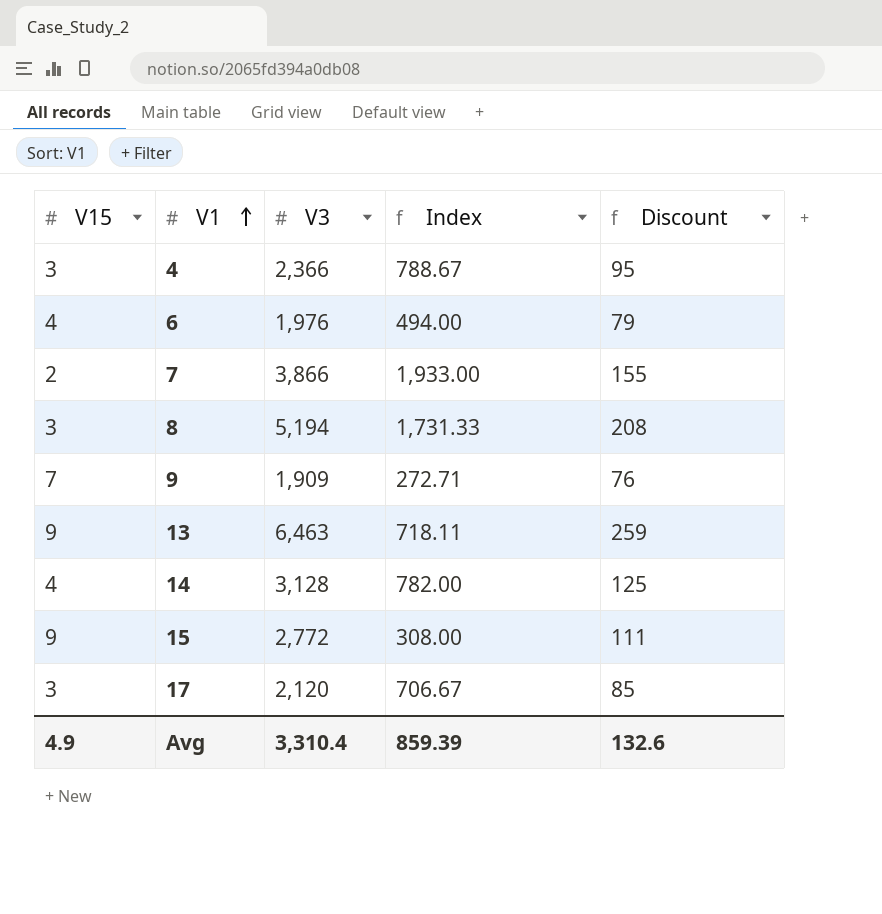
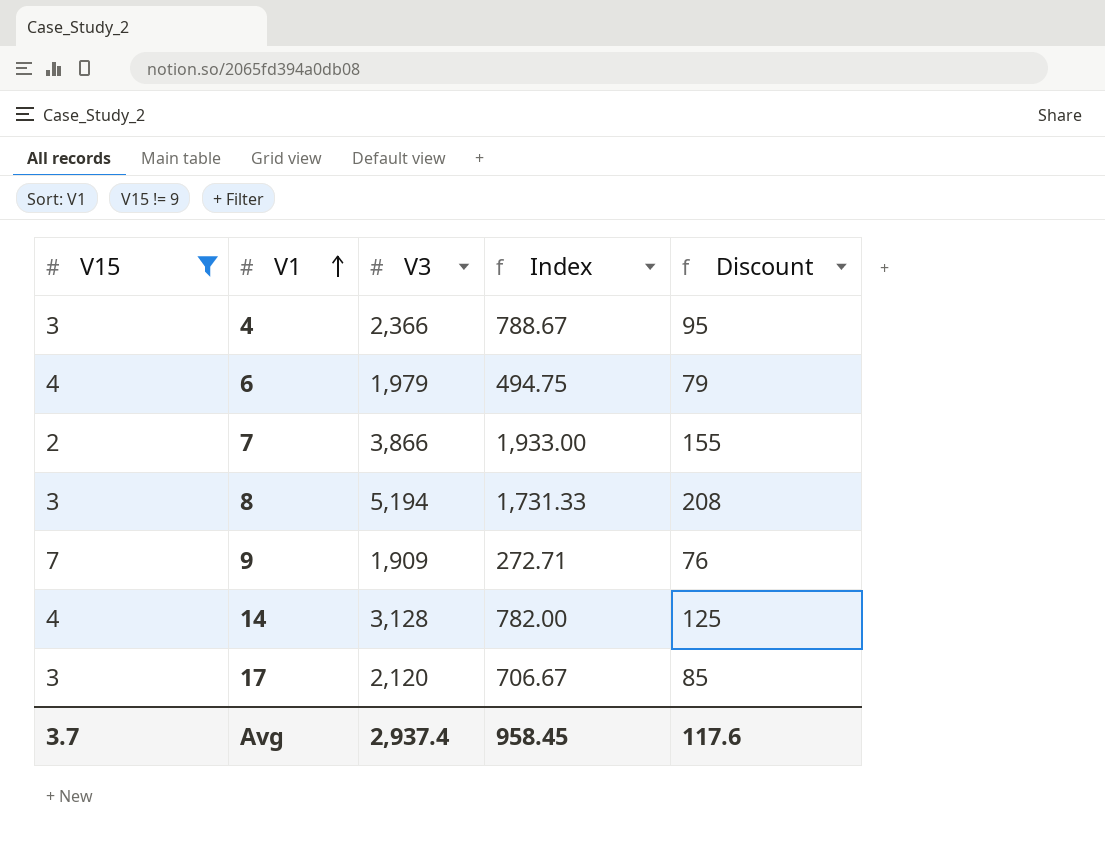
filter: none -> V15 != 9
6 | V3: 1,976 -> 1,979
6 | Index: 494.00 -> 494.75
Avg | V15: 4.9 -> 3.7
Avg | V3: 3,310.4 -> 2,937.4
Avg | Index: 859.39 -> 958.45
Avg | Discount: 132.6 -> 117.6

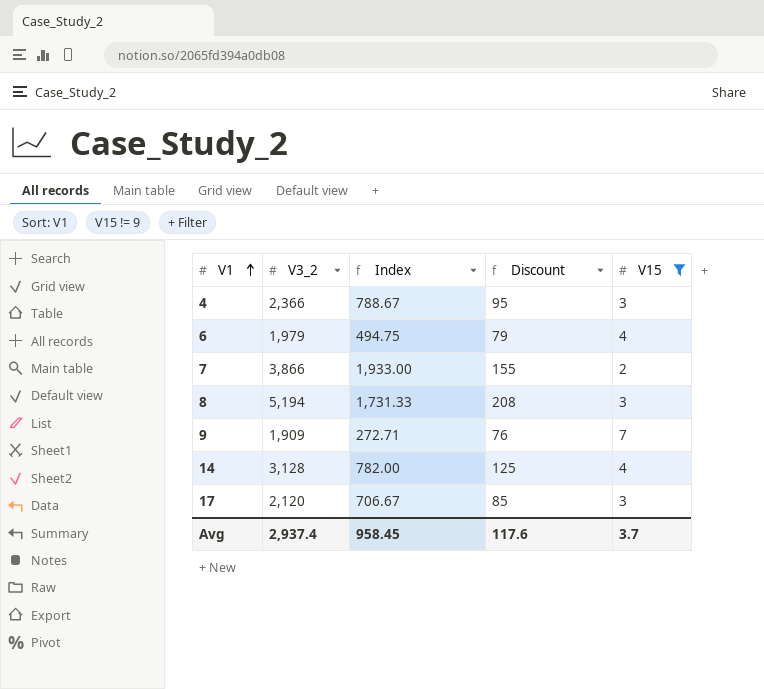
column name: V3 -> V3_2
column V15 | position: 1 -> 5

